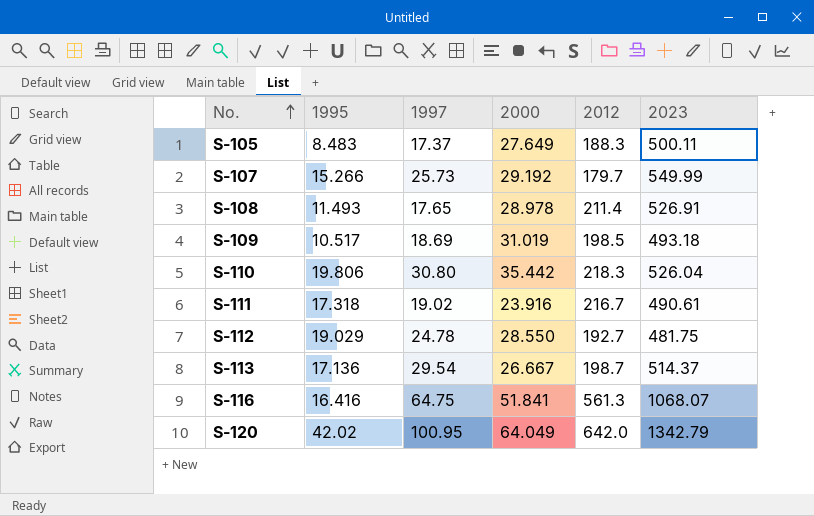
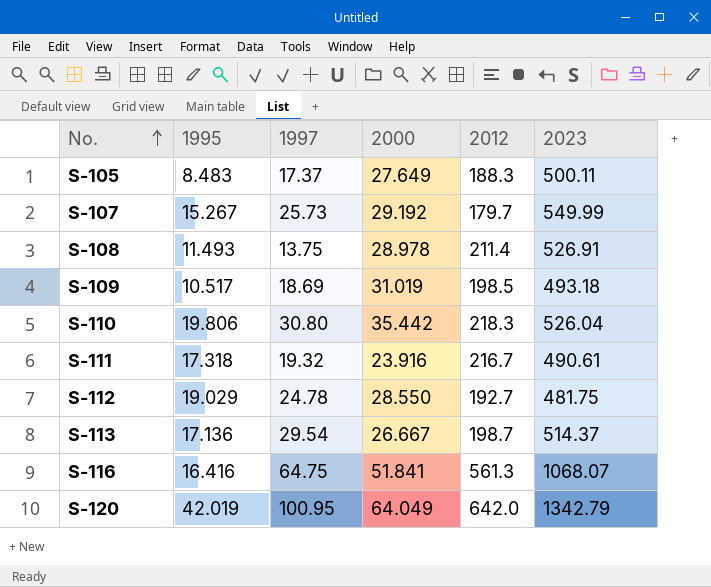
S-107 | 1995: 15.266 -> 15.267
S-108 | 1997: 17.65 -> 13.75
S-111 | 1997: 19.02 -> 19.32
S-120 | 1995: 42.02 -> 42.019

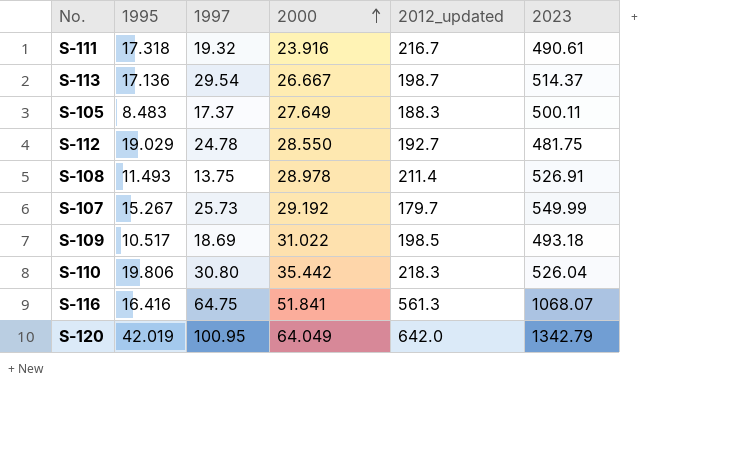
row order: No. ascending -> 2000 ascending
column name: 2012 -> 2012_updated
S-109 | 2000: 31.019 -> 31.022

